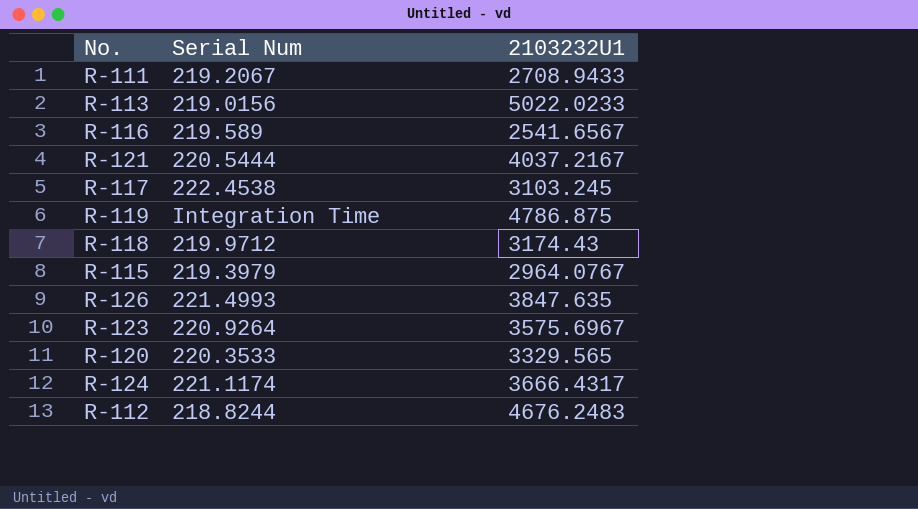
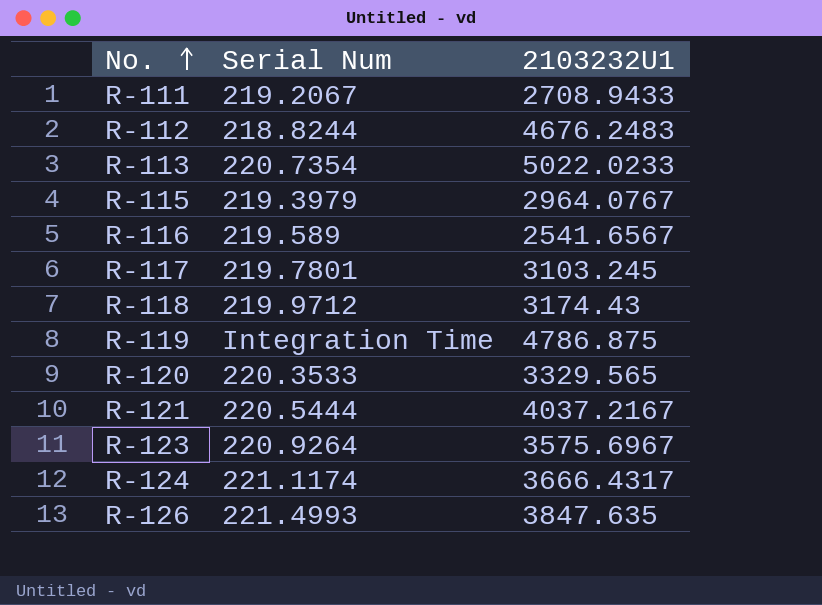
row order: none -> No. ascending
R-113 | Serial Num: 219.0156 -> 220.7354
R-117 | Serial Num: 222.4538 -> 219.7801

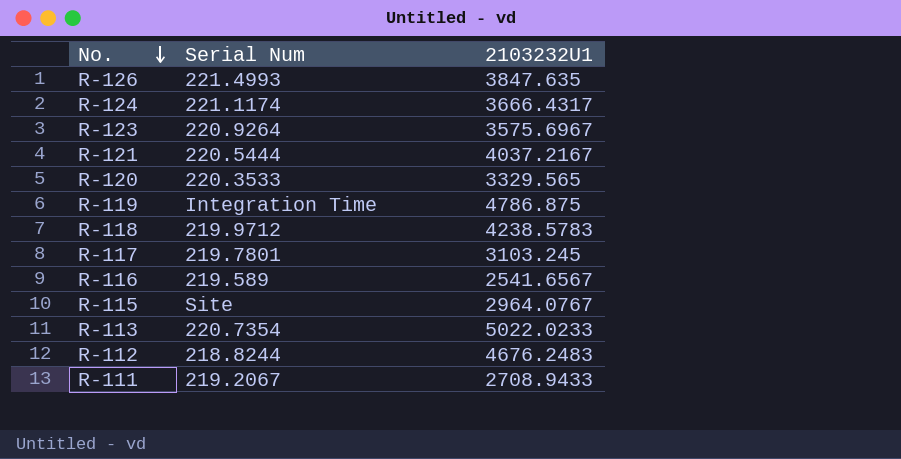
row order: No. ascending -> No. descending
R-118 | 2103232U1: 3174.43 -> 4238.5783
R-115 | Serial Num: 219.3979 -> Site

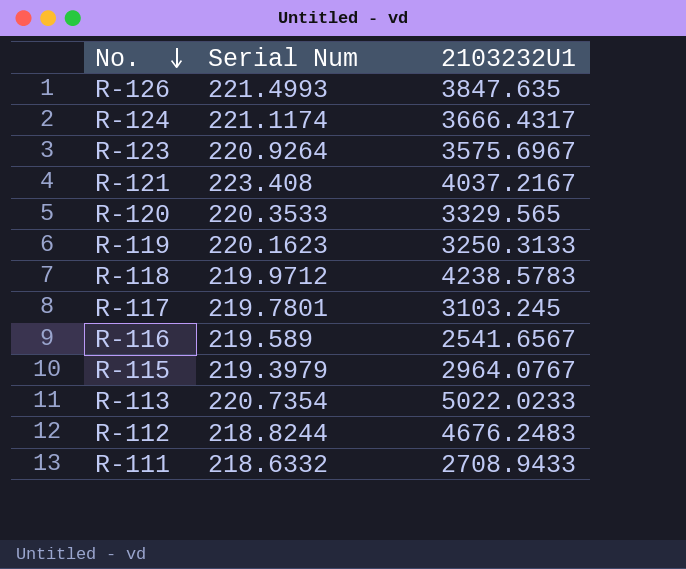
R-121 | Serial Num: 220.5444 -> 223.408
R-119 | Serial Num: Integration Time -> 220.1623
R-119 | 2103232U1: 4786.875 -> 3250.3133
R-115 | Serial Num: Site -> 219.3979
R-111 | Serial Num: 219.2067 -> 218.6332

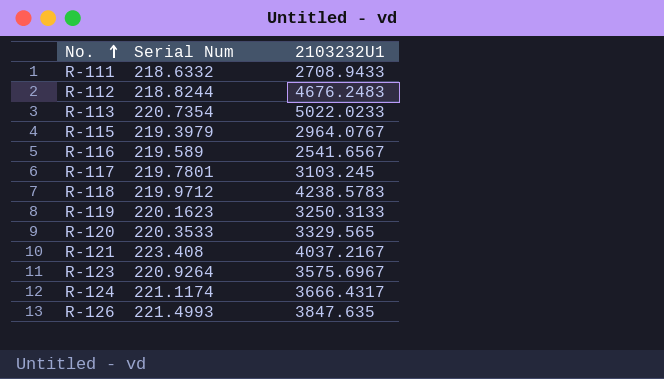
row order: No. descending -> No. ascending

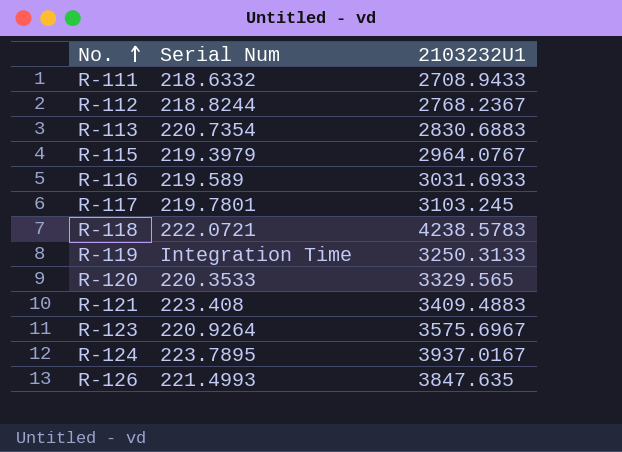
R-112 | 2103232U1: 4676.2483 -> 2768.2367
R-113 | 2103232U1: 5022.0233 -> 2830.6883
R-116 | 2103232U1: 2541.6567 -> 3031.6933
R-118 | Serial Num: 219.9712 -> 222.0721
R-119 | Serial Num: 220.1623 -> Integration Time
R-121 | 2103232U1: 4037.2167 -> 3409.4883
R-124 | Serial Num: 221.1174 -> 223.7895
R-124 | 2103232U1: 3666.4317 -> 3937.0167

